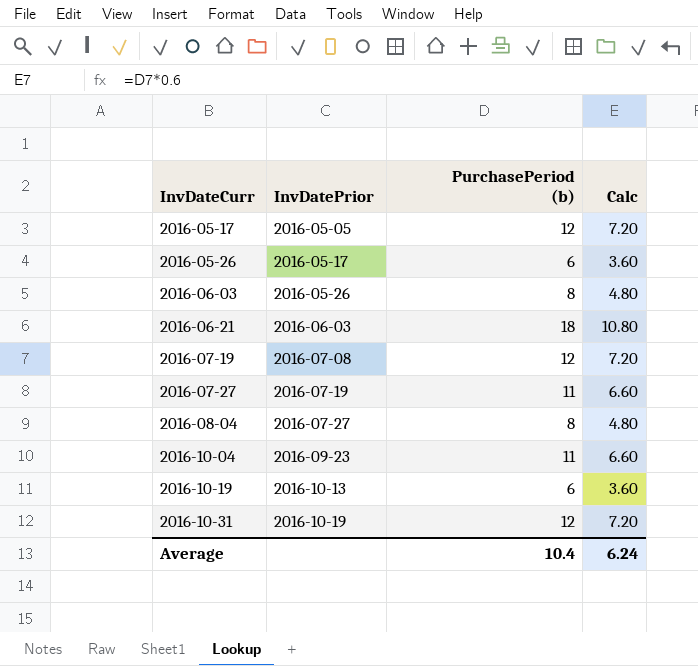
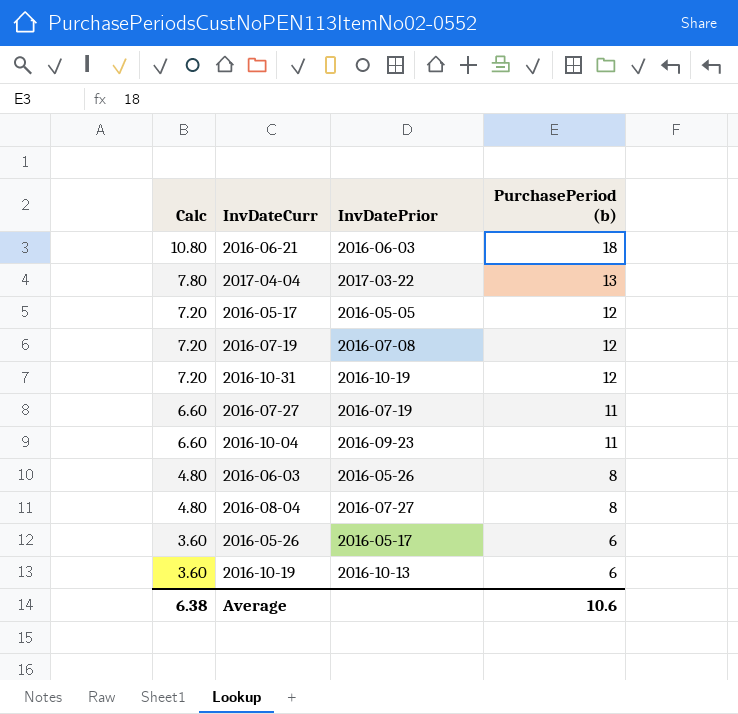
row order: InvDateCurr ascending -> Calc descending
column Calc | position: 4 -> 1
row 2017-04-04: none -> 7.80 | 2017-03-22 | 13
Average | Calc: 6.24 -> 6.38
Average | PurchasePeriod (b): 10.4 -> 10.6

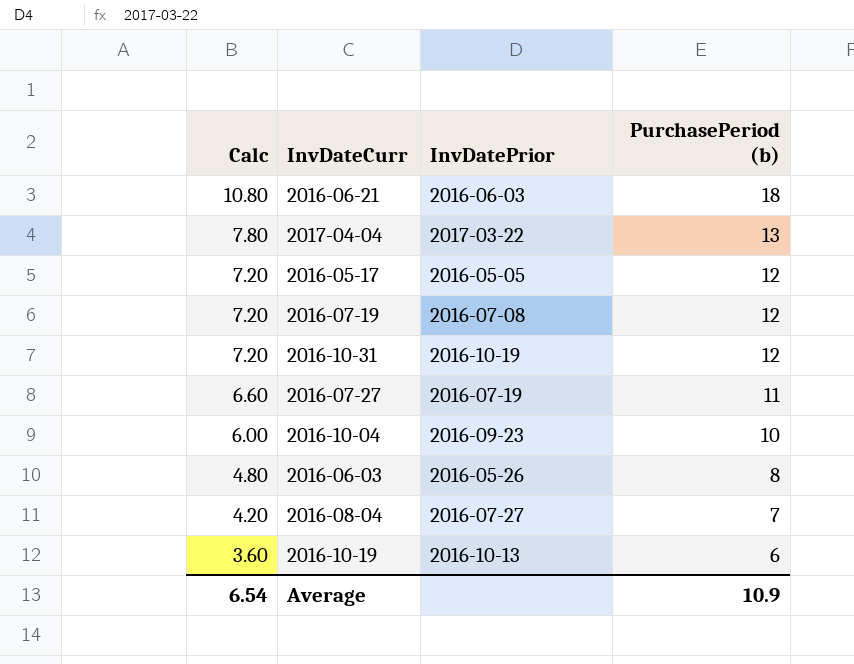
row 2016-05-26: 3.60 | 2016-05-17 | 6 -> none
2016-10-04 | Calc: 6.60 -> 6.00
2016-10-04 | PurchasePeriod (b): 11 -> 10
2016-08-04 | Calc: 4.80 -> 4.20
2016-08-04 | PurchasePeriod (b): 8 -> 7
Average | Calc: 6.38 -> 6.54
Average | PurchasePeriod (b): 10.6 -> 10.9

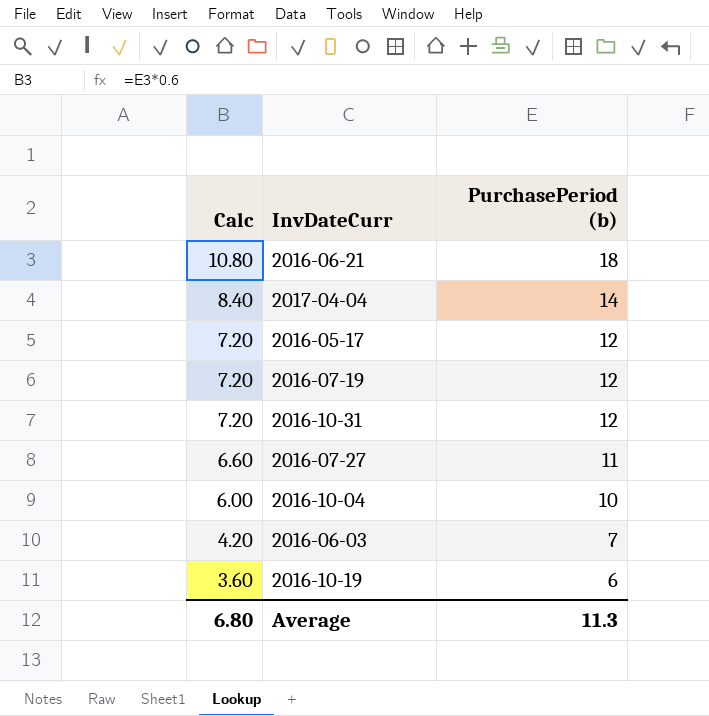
column InvDatePrior | position: 3 -> none
row 2016-08-04: 4.20 | 2016-07-27 | 7 -> none
2017-04-04 | Calc: 7.80 -> 8.40
2017-04-04 | PurchasePeriod (b): 13 -> 14
2016-06-03 | Calc: 4.80 -> 4.20
2016-06-03 | PurchasePeriod (b): 8 -> 7
Average | Calc: 6.54 -> 6.80
Average | PurchasePeriod (b): 10.9 -> 11.3

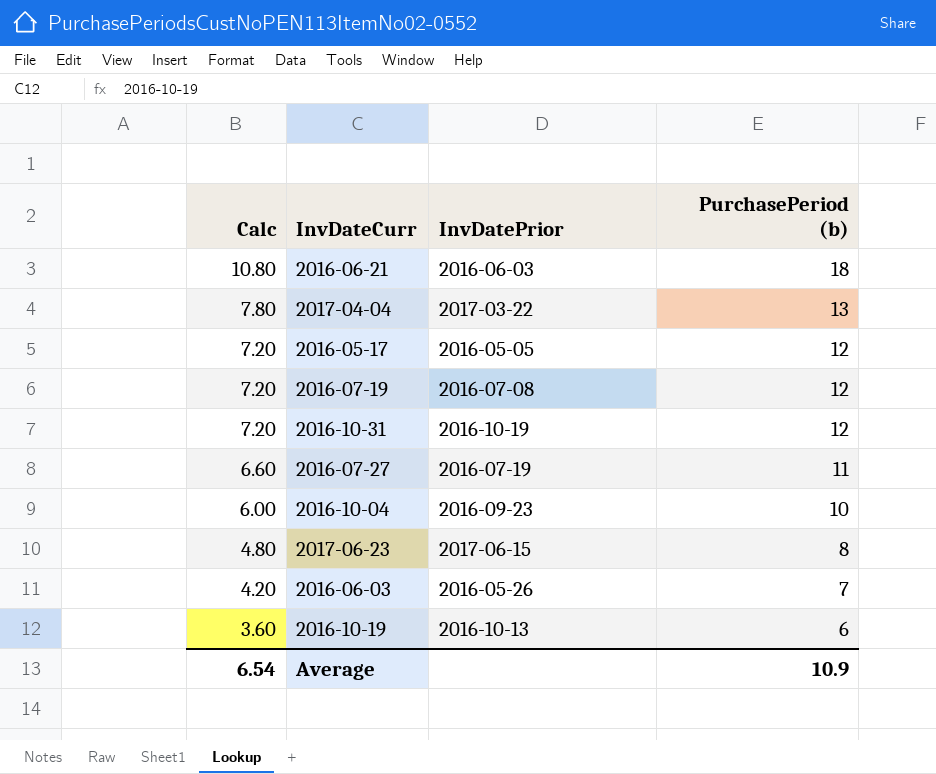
column InvDatePrior | position: none -> 3
2017-04-04 | Calc: 8.40 -> 7.80
2017-04-04 | PurchasePeriod (b): 14 -> 13
row 2017-06-23: none -> 4.80 | 2017-06-15 | 8
Average | Calc: 6.80 -> 6.54
Average | PurchasePeriod (b): 11.3 -> 10.9

